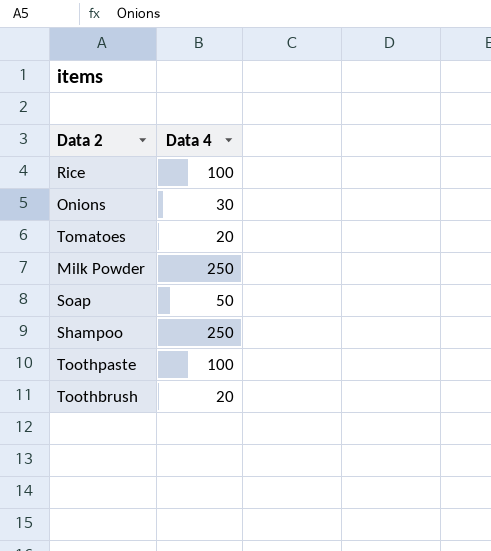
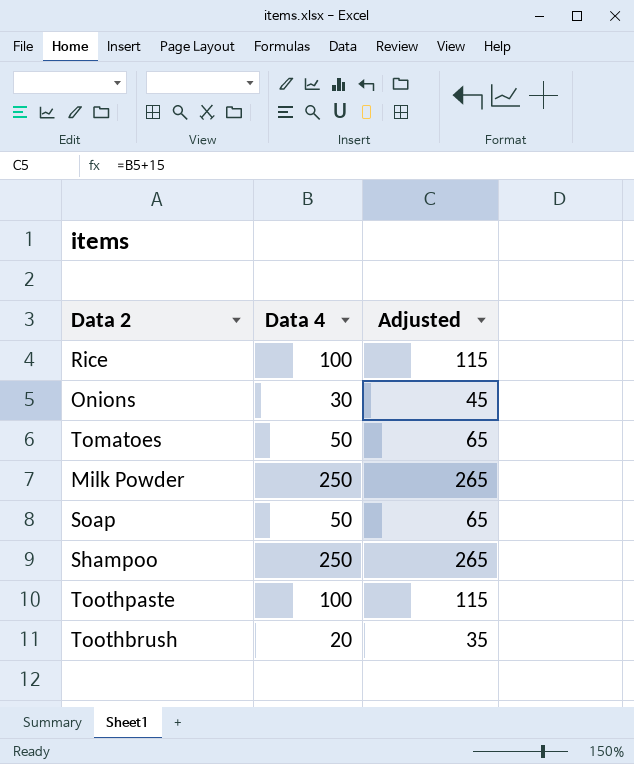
column Adjusted | formula: none -> [Data 4] + 15
Tomatoes | Data 4: 20 -> 50

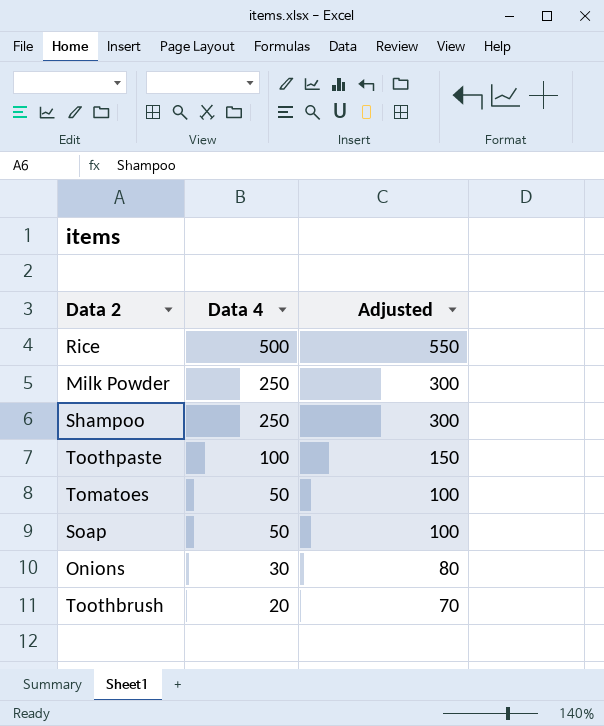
row order: none -> Data 4 descending
column Adjusted | formula: [Data 4] + 15 -> [Data 4] + 50
Rice | Data 4: 100 -> 500

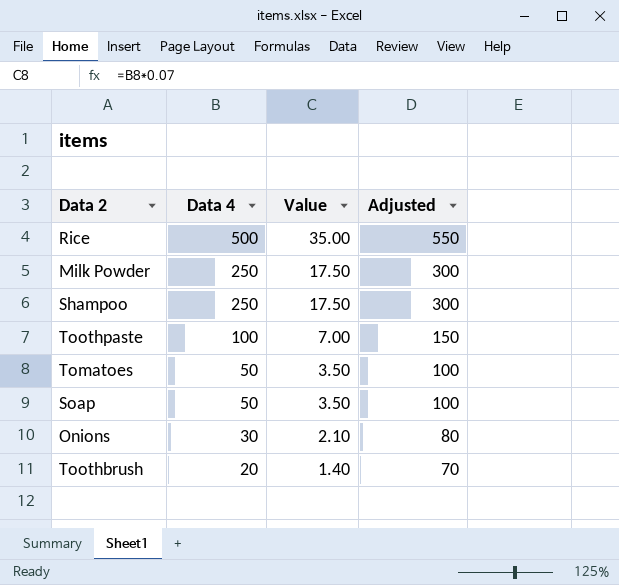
column Value | formula: none -> [Data 4] * 0.07

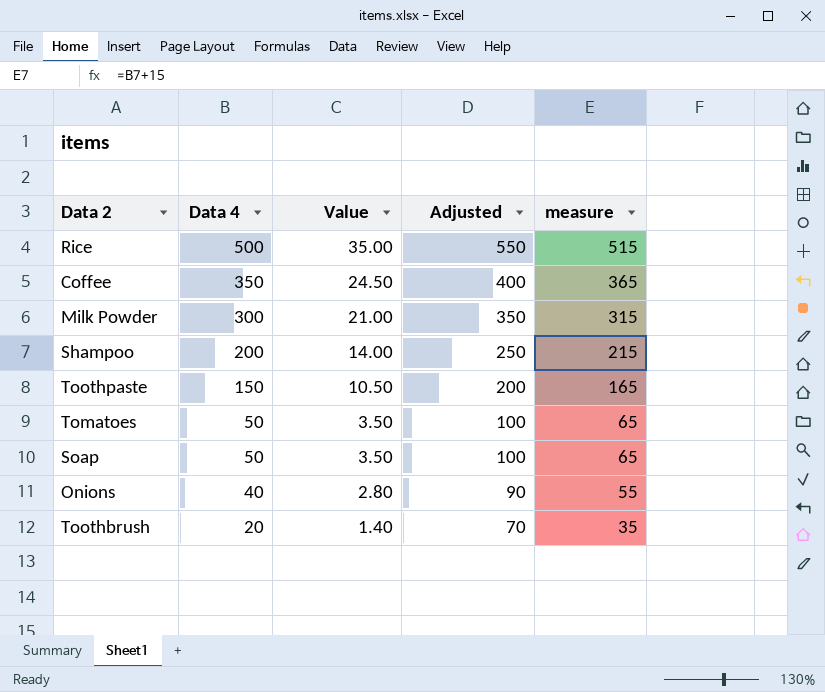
column measure | formula: none -> [Data 4] + 15
row Coffee: none -> 350 | 24.50 | 400 | 365
Milk Powder | Data 4: 250 -> 300
Milk Powder | Value: 17.50 -> 21.00
Milk Powder | Adjusted: 300 -> 350
Shampoo | Data 4: 250 -> 200
Shampoo | Value: 17.50 -> 14.00
Shampoo | Adjusted: 300 -> 250
Toothpaste | Data 4: 100 -> 150
Toothpaste | Value: 7.00 -> 10.50
Toothpaste | Adjusted: 150 -> 200
Onions | Data 4: 30 -> 40
Onions | Value: 2.10 -> 2.80
Onions | Adjusted: 80 -> 90

